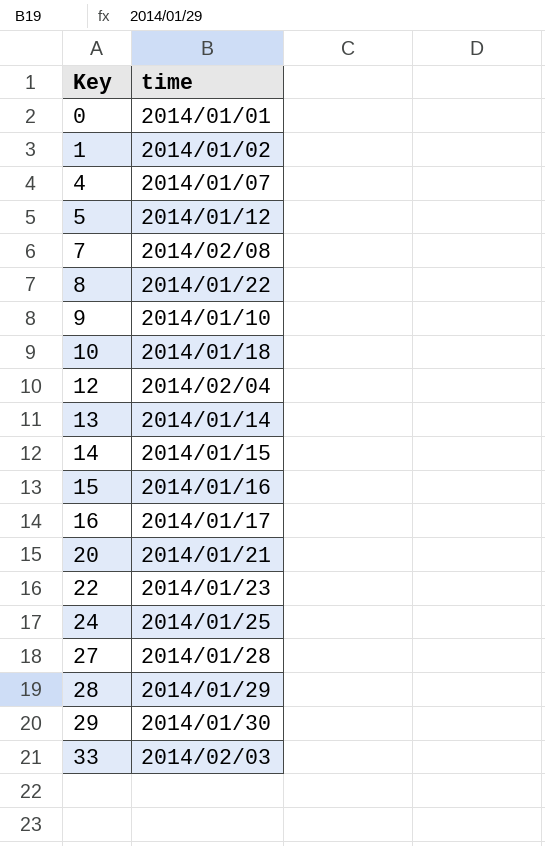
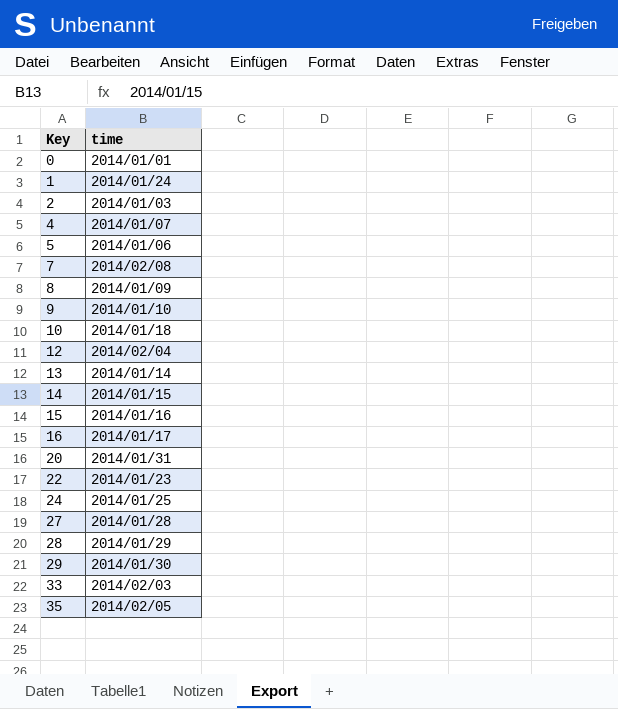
1 | time: 2014/01/02 -> 2014/01/24
row 2: none -> 2014/01/03
5 | time: 2014/01/12 -> 2014/01/06
8 | time: 2014/01/22 -> 2014/01/09
20 | time: 2014/01/21 -> 2014/01/31
row 35: none -> 2014/02/05

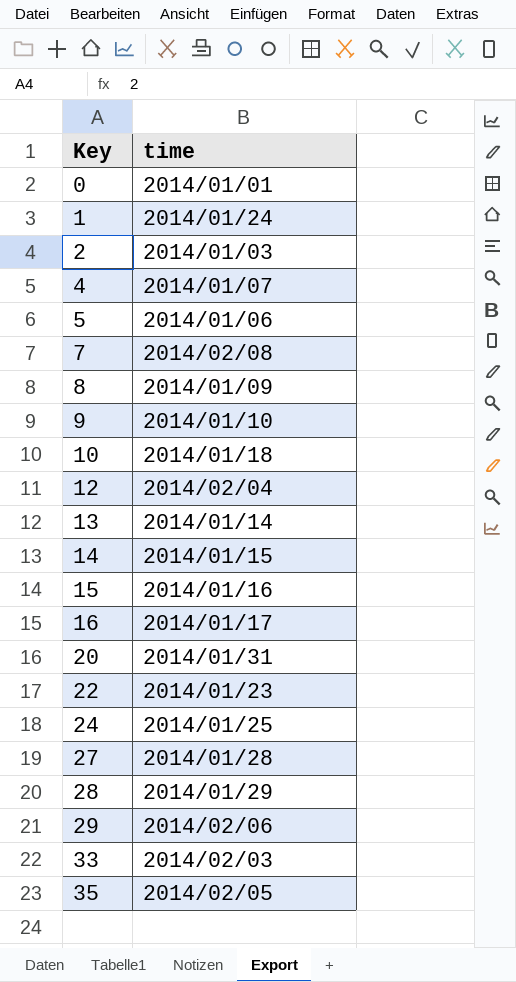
29 | time: 2014/01/30 -> 2014/02/06

